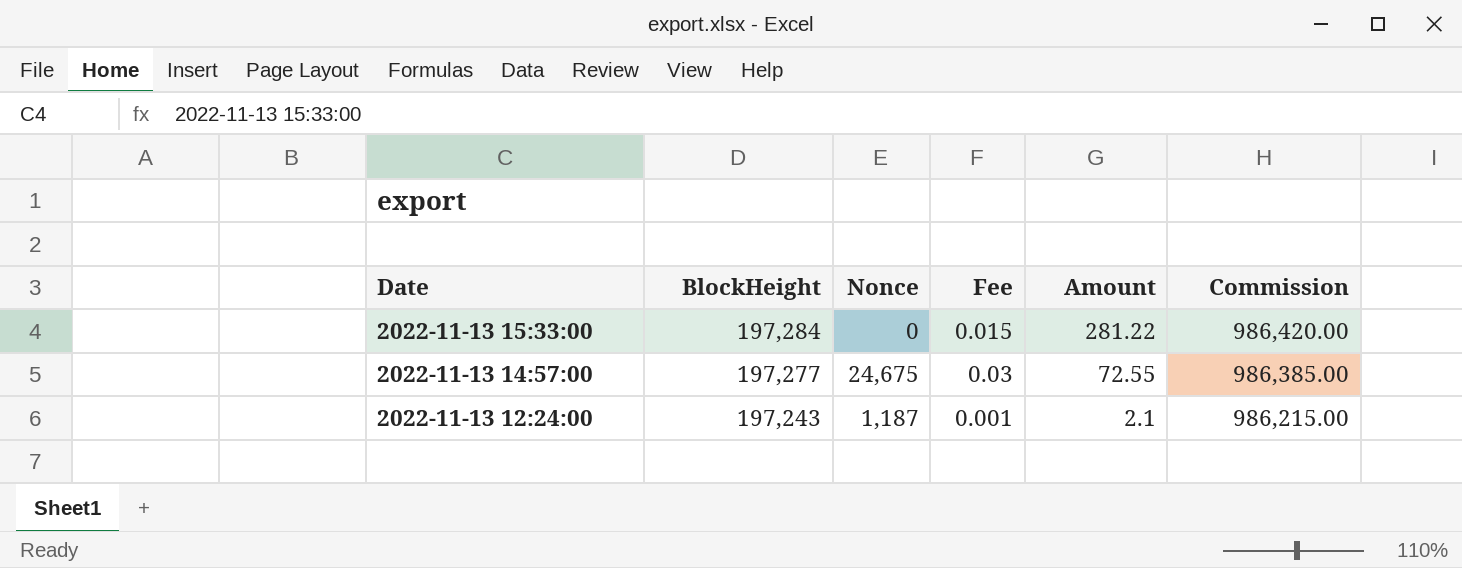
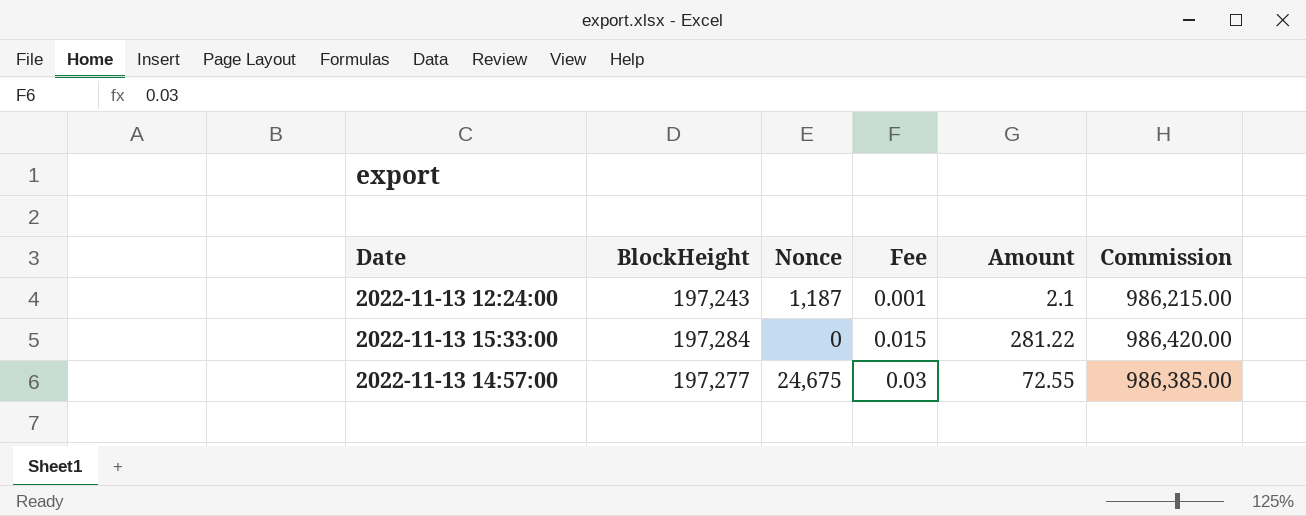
row order: Date descending -> Fee ascending

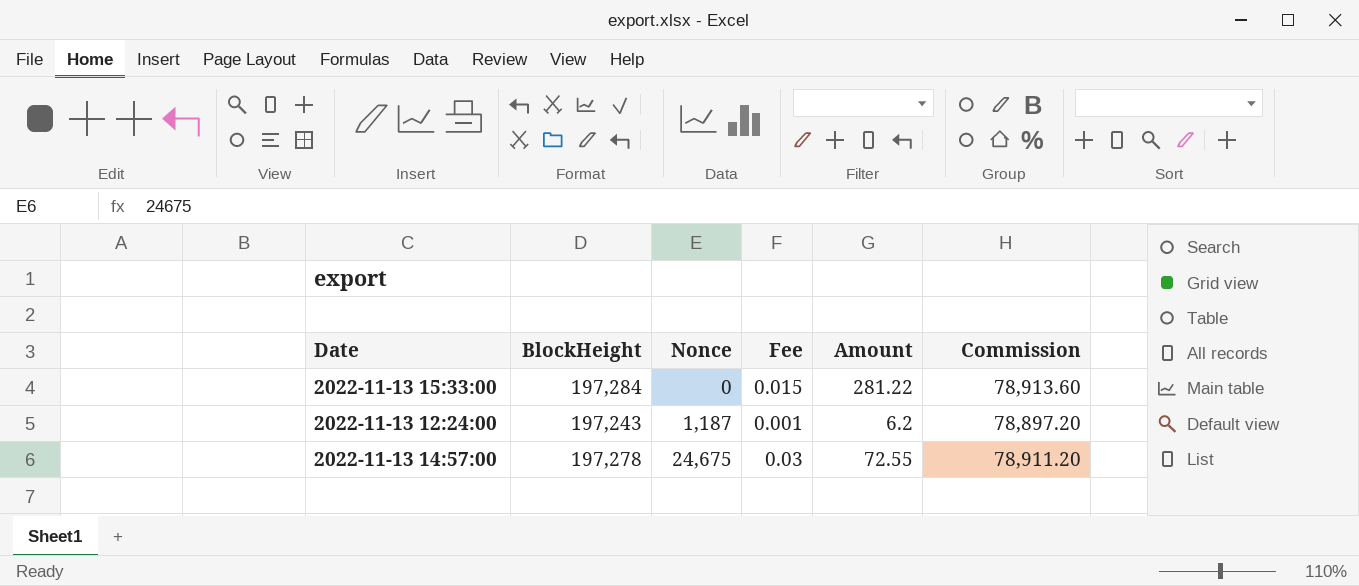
row order: Fee ascending -> Nonce ascending
column Commission | formula: [BlockHeight] * 5 -> [BlockHeight] * 0.4
2022-11-13 12:24:00 | Amount: 2.1 -> 6.2
2022-11-13 14:57:00 | BlockHeight: 197,277 -> 197,278

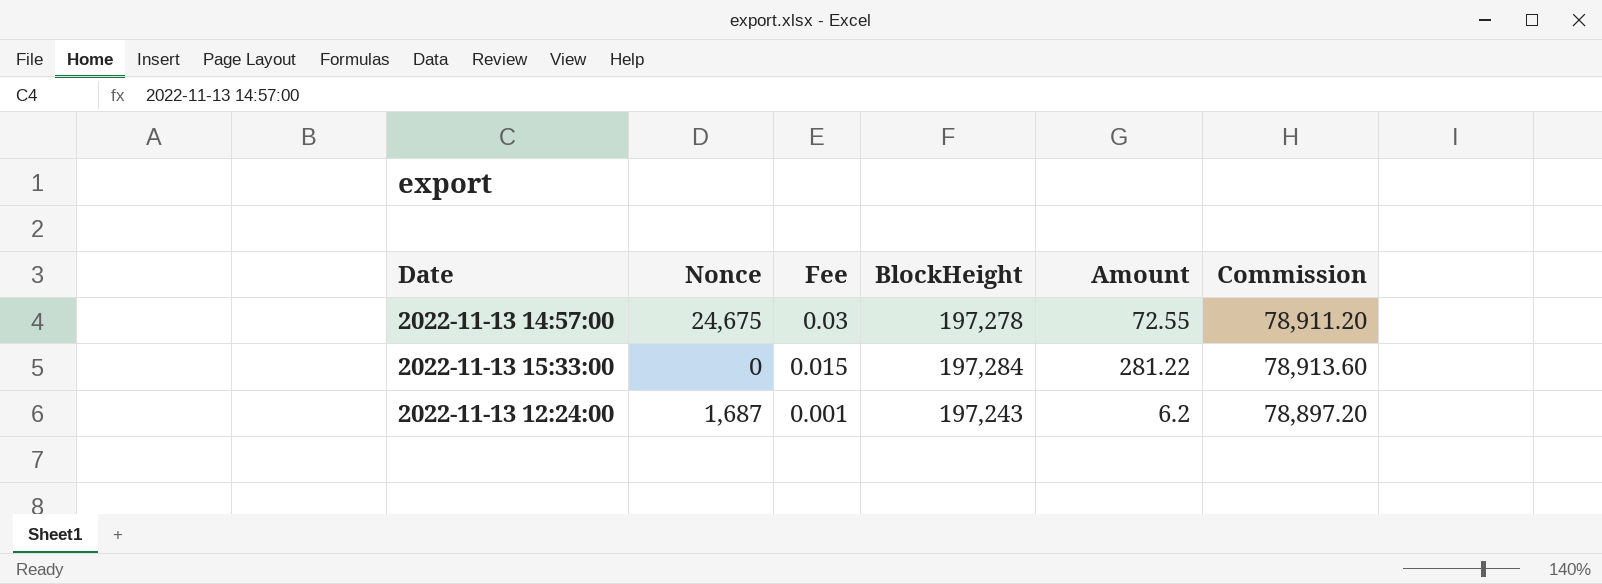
row order: Nonce ascending -> Fee descending
column BlockHeight | position: 2 -> 4
2022-11-13 12:24:00 | Nonce: 1,187 -> 1,687

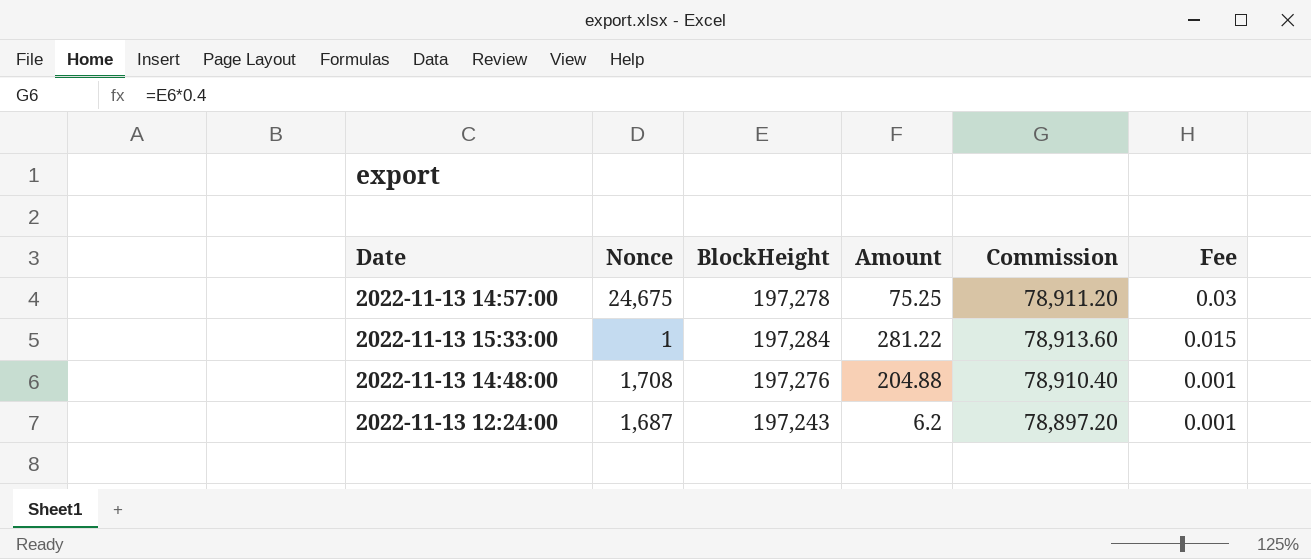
column Fee | position: 3 -> 6
2022-11-13 14:57:00 | Amount: 72.55 -> 75.25
2022-11-13 15:33:00 | Nonce: 0 -> 1
row 2022-11-13 14:48:00: none -> 1,708 | 197,276 | 204.88 | 78,910.40 | 0.001

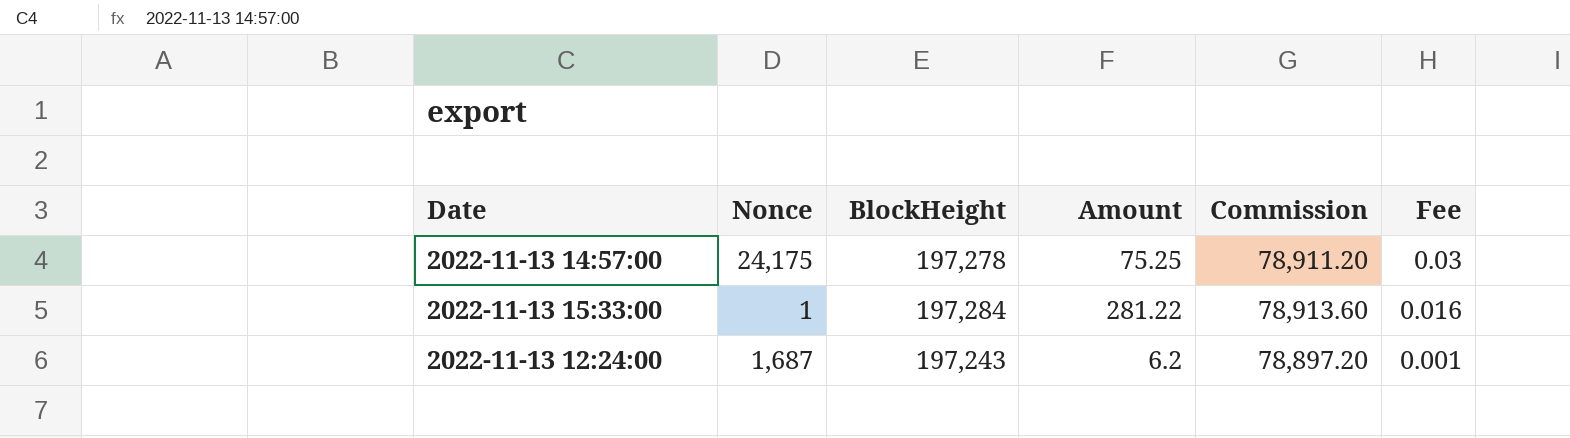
row 2022-11-13 14:48:00: 1,708 | 197,276 | 204.88 | 78,910.40 | 0.001 -> none
2022-11-13 14:57:00 | Nonce: 24,675 -> 24,175
2022-11-13 15:33:00 | Fee: 0.015 -> 0.016

